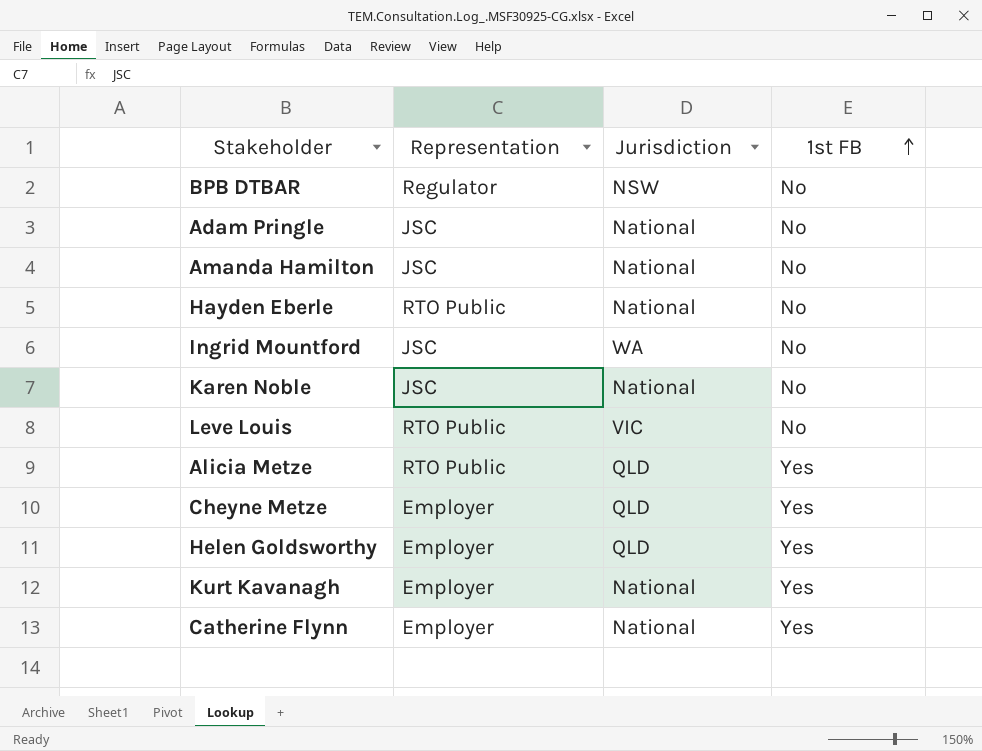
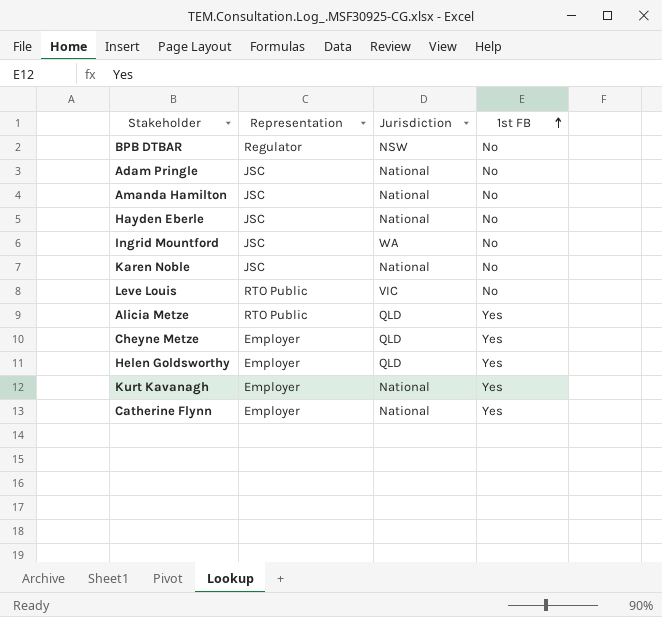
Hayden Eberle | Representation: RTO Public -> JSC

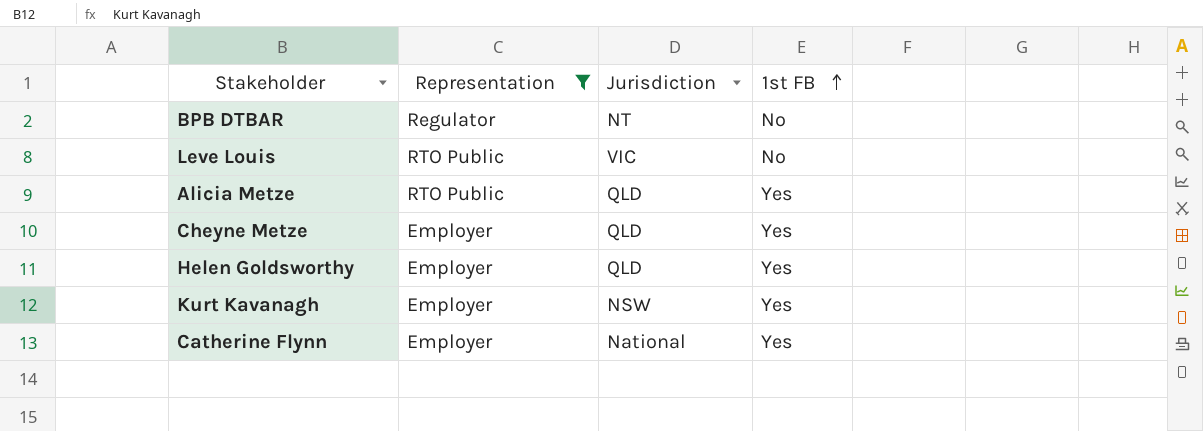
filter: none -> Representation != JSC
BPB DTBAR | Jurisdiction: NSW -> NT
Kurt Kavanagh | Jurisdiction: National -> NSW

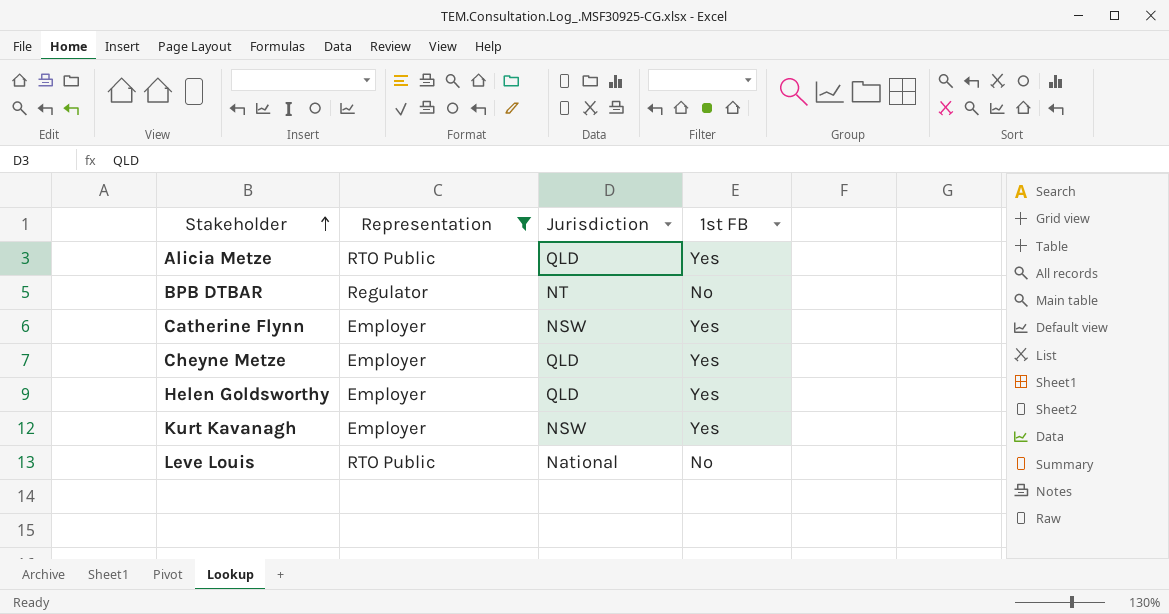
row order: 1st FB ascending -> Stakeholder ascending
Catherine Flynn | Jurisdiction: National -> NSW
Leve Louis | Jurisdiction: VIC -> National

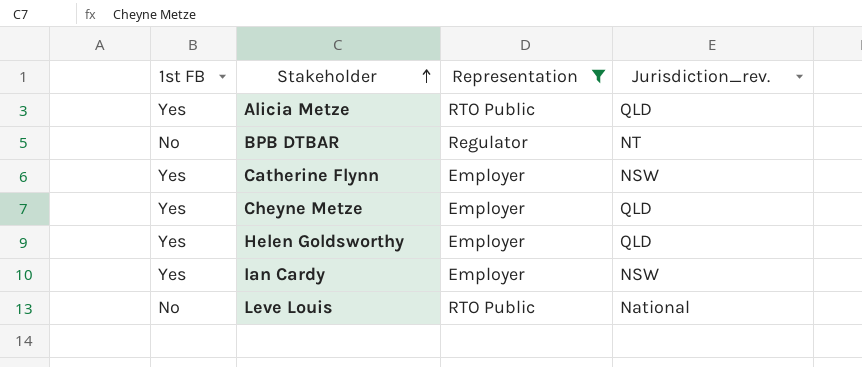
column 1st FB | position: 4 -> 1
column name: Jurisdiction -> Jurisdiction_rev.
row Kurt Kavanagh: Employer | NSW | Yes -> none
row Ian Cardy: none -> Yes | Employer | NSW

